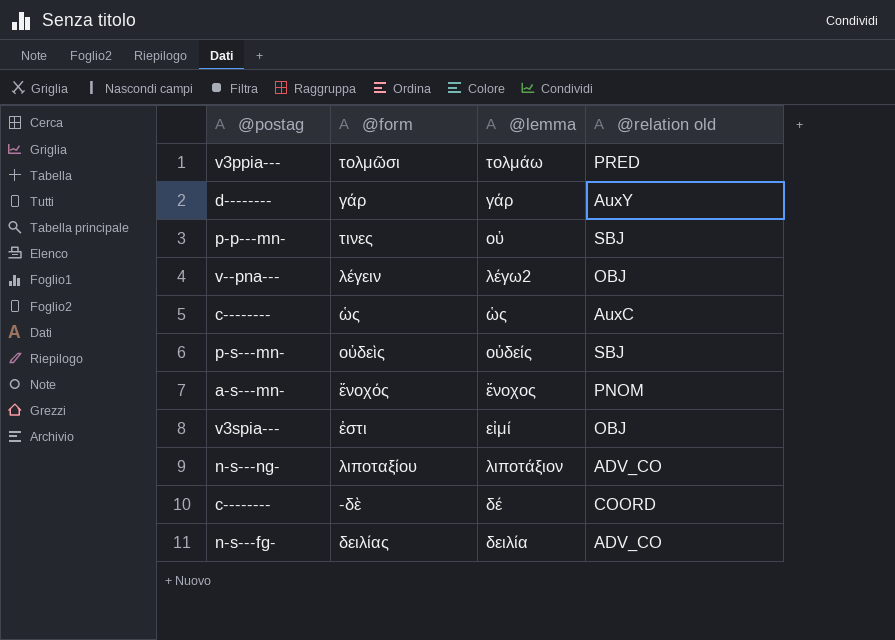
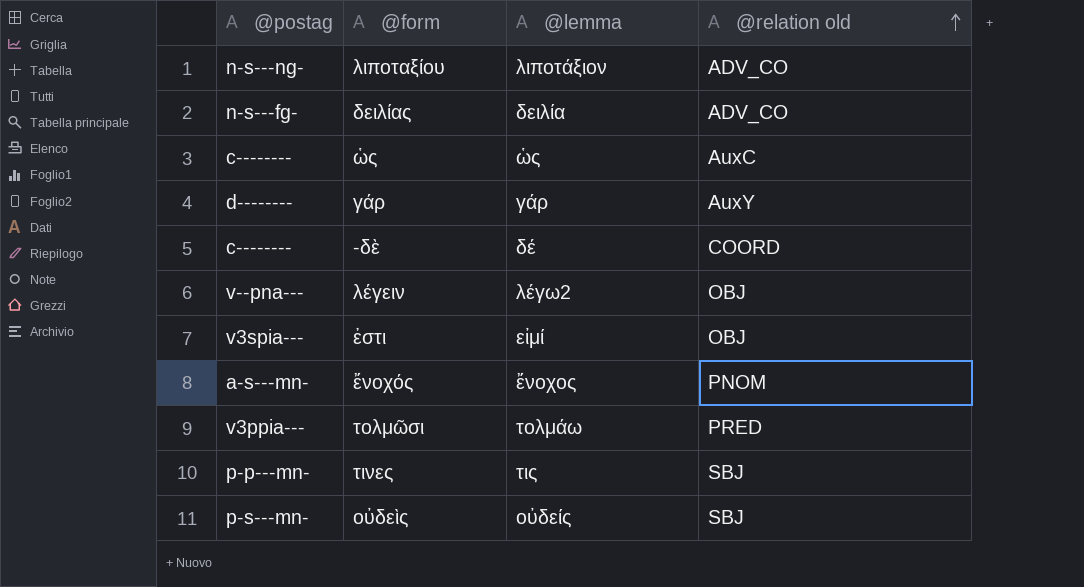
row order: none -> @relation old ascending
τινες | @lemma: οὐ -> τις

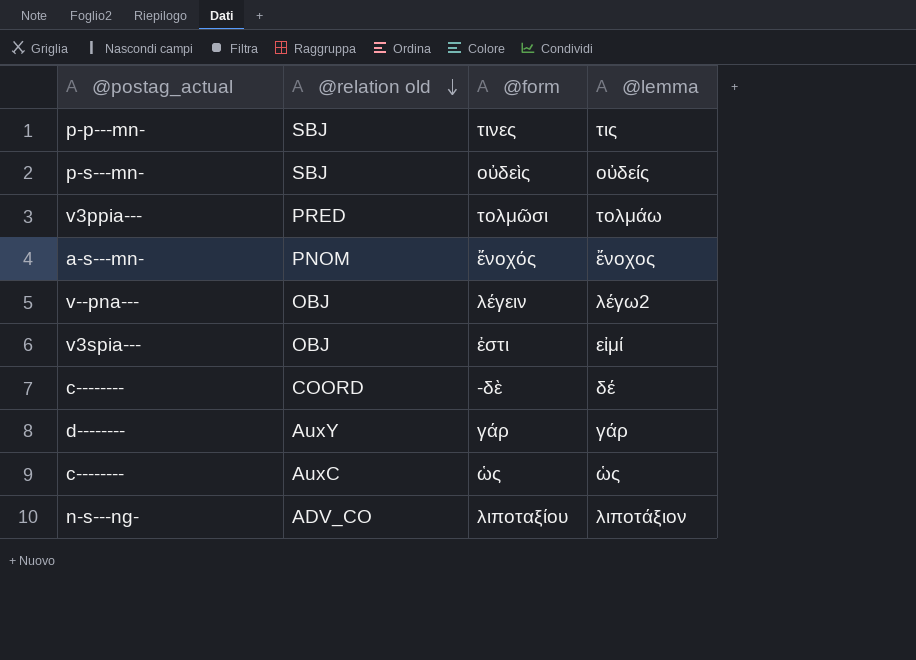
row order: @relation old ascending -> @relation old descending
column name: @postag -> @postag_actual
column @relation old | position: 4 -> 2
row δειλίας: n-s---fg- | δειλία | ADV_CO -> none

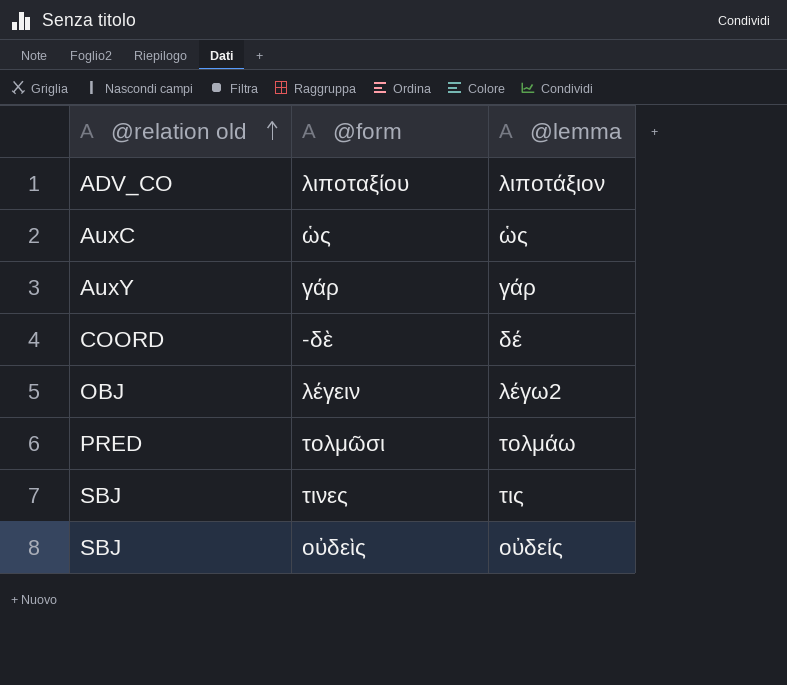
row order: @relation old descending -> @relation old ascending
column @postag_actual | position: 1 -> none
row ἔνοχός: a-s---mn- | PNOM | ἔνοχος -> none
row ἐστι: v3spia--- | OBJ | εἰμί -> none

